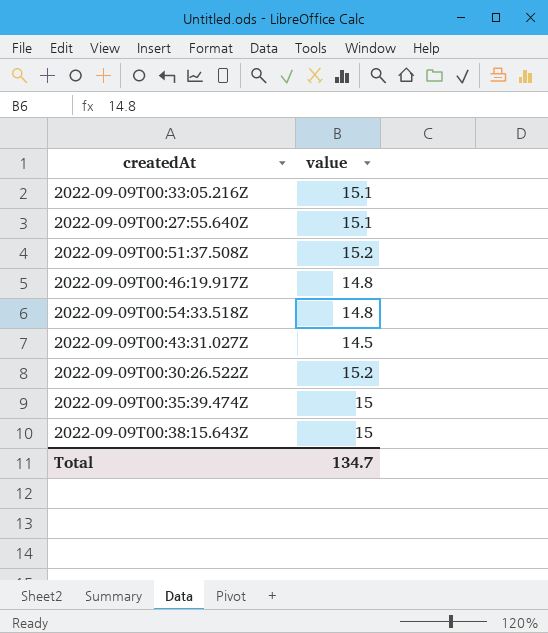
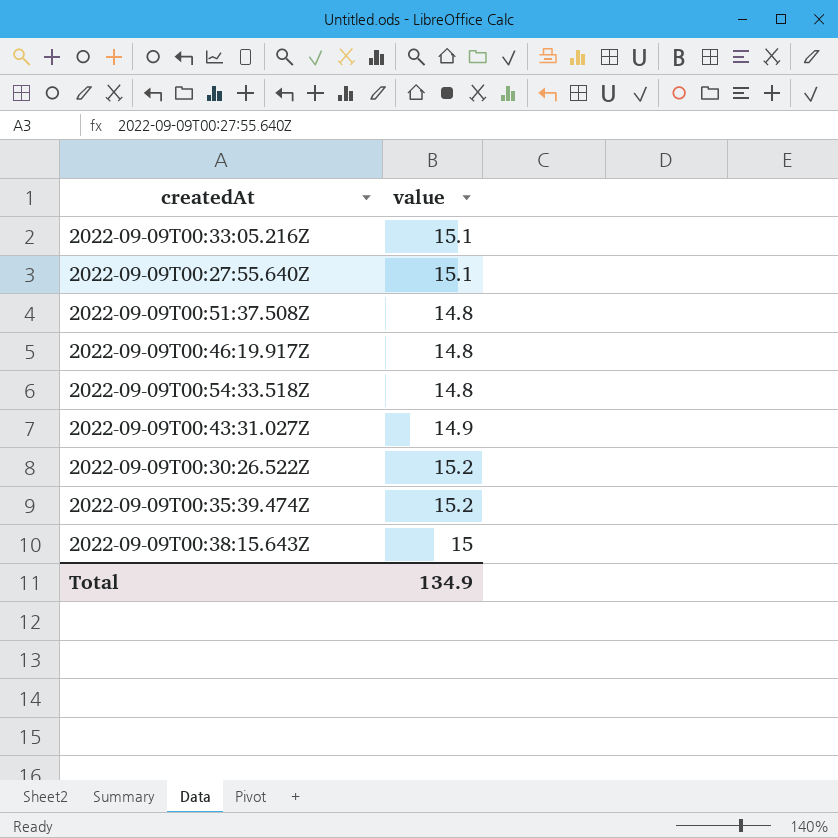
2022-09-09T00:51:37.508Z | value: 15.2 -> 14.8
2022-09-09T00:43:31.027Z | value: 14.5 -> 14.9
2022-09-09T00:35:39.474Z | value: 15 -> 15.2
Total | value: 134.7 -> 134.9

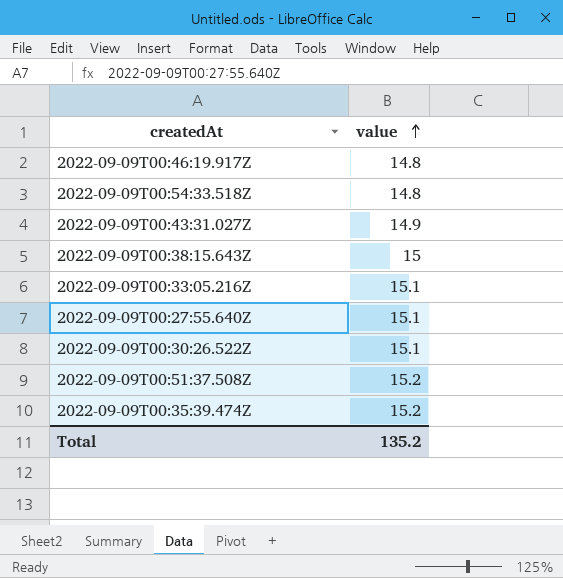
row order: none -> value ascending
2022-09-09T00:30:26.522Z | value: 15.2 -> 15.1
2022-09-09T00:51:37.508Z | value: 14.8 -> 15.2
Total | value: 134.9 -> 135.2

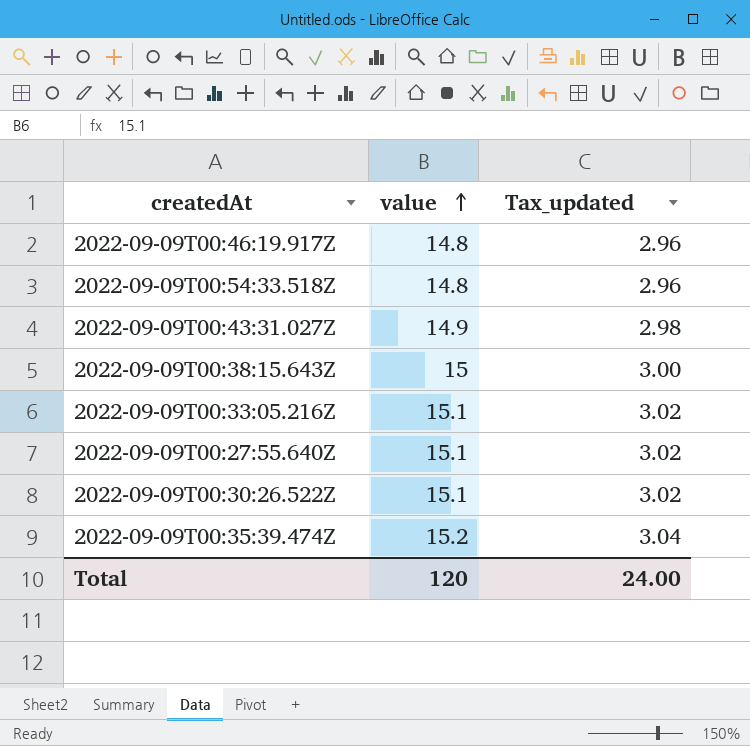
column Tax_updated | formula: none -> [value] * 0.2
row 2022-09-09T00:51:37.508Z: 15.2 -> none
Total | value: 135.2 -> 120

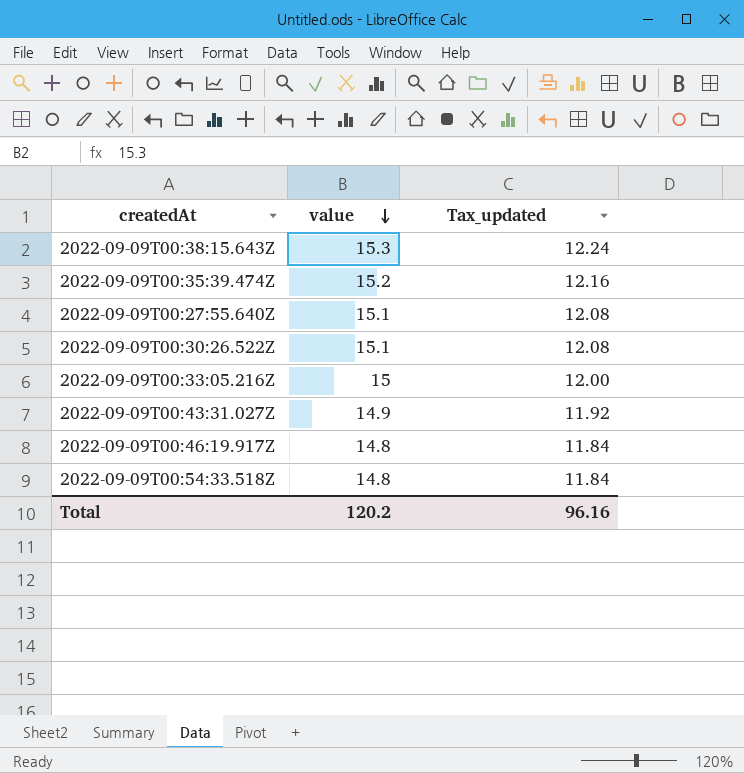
row order: value ascending -> value descending
column Tax_updated | formula: [value] * 0.2 -> [value] * 0.8
2022-09-09T00:38:15.643Z | value: 15 -> 15.3
2022-09-09T00:33:05.216Z | value: 15.1 -> 15
Total | value: 120 -> 120.2
Total | Tax_updated: 24.00 -> 96.16

